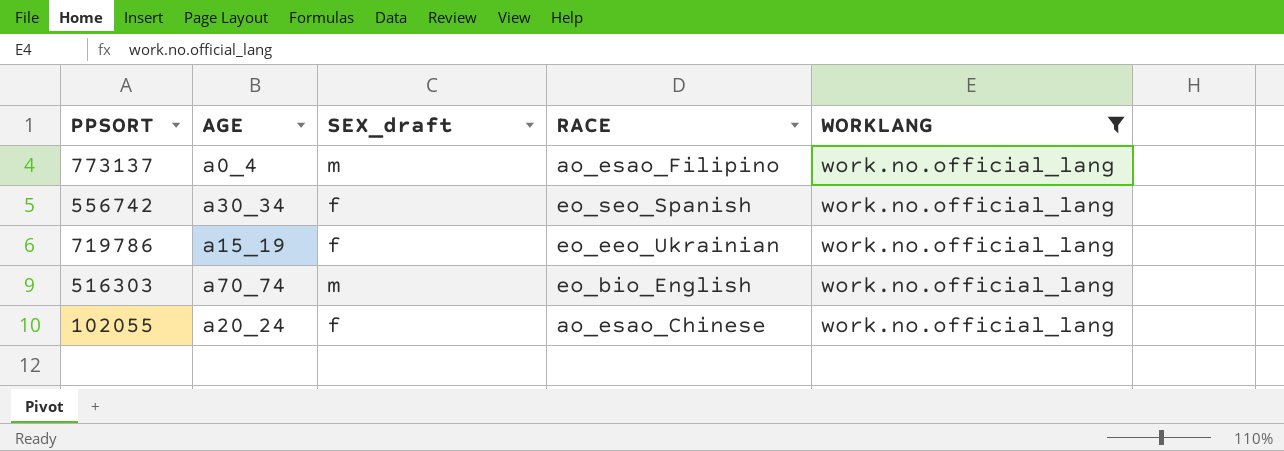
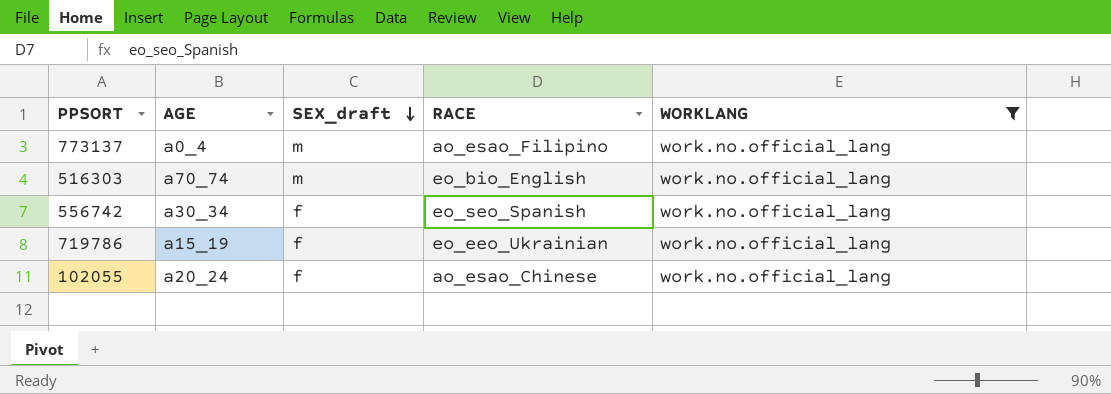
row order: none -> SEX_draft descending

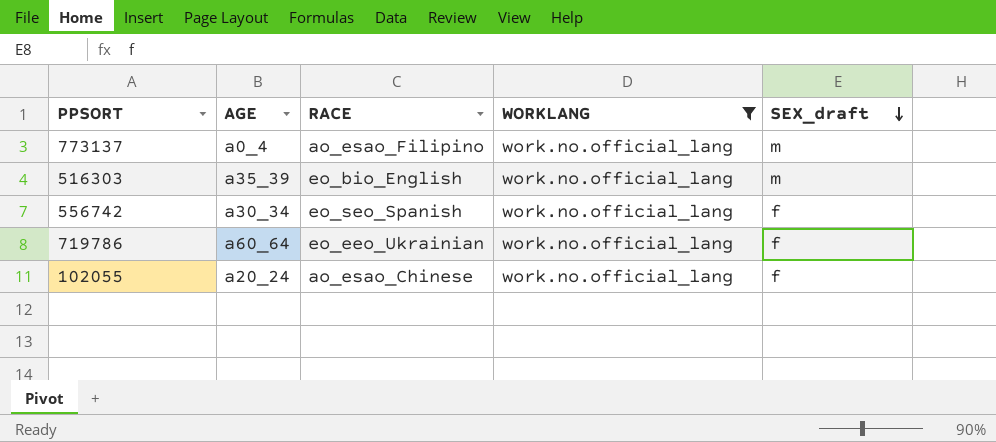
column SEX_draft | position: 3 -> 5
516303 | AGE: a70_74 -> a35_39
719786 | AGE: a15_19 -> a60_64

